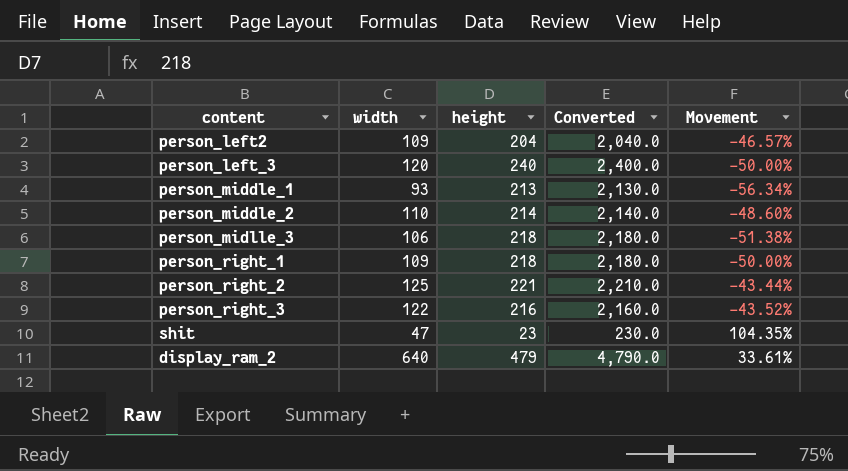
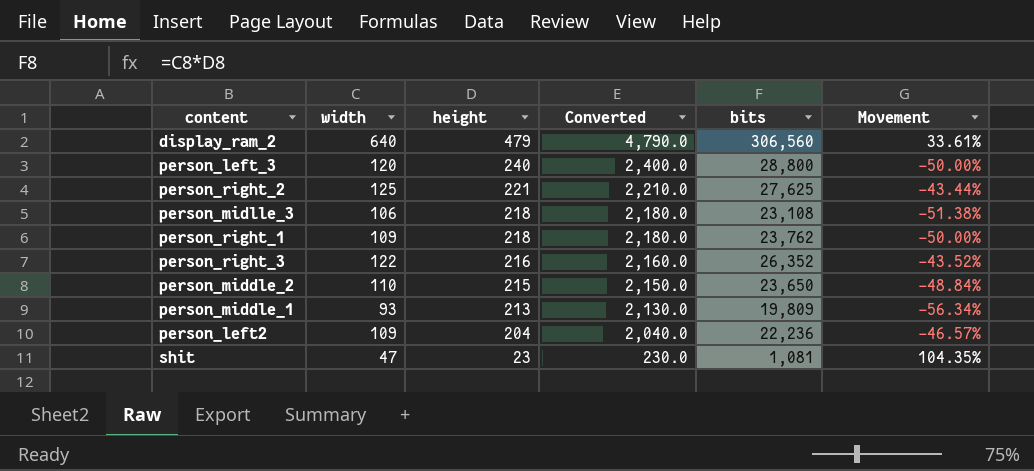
row order: none -> height descending
column bits | formula: none -> [width] * [height]
person_middle_2 | height: 214 -> 215
person_middle_2 | Converted: 2,140.0 -> 2,150.0
person_middle_2 | Movement: -48.60% -> -48.84%

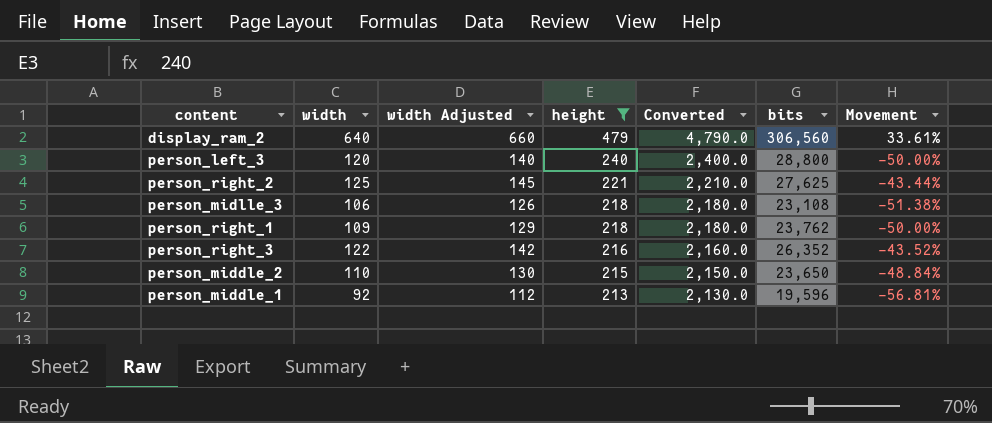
filter: none -> height >= 213
column width Adjusted | formula: none -> [width] + 20
person_middle_1 | width: 93 -> 92
person_middle_1 | bits: 19,809 -> 19,596
person_middle_1 | Movement: -56.34% -> -56.81%

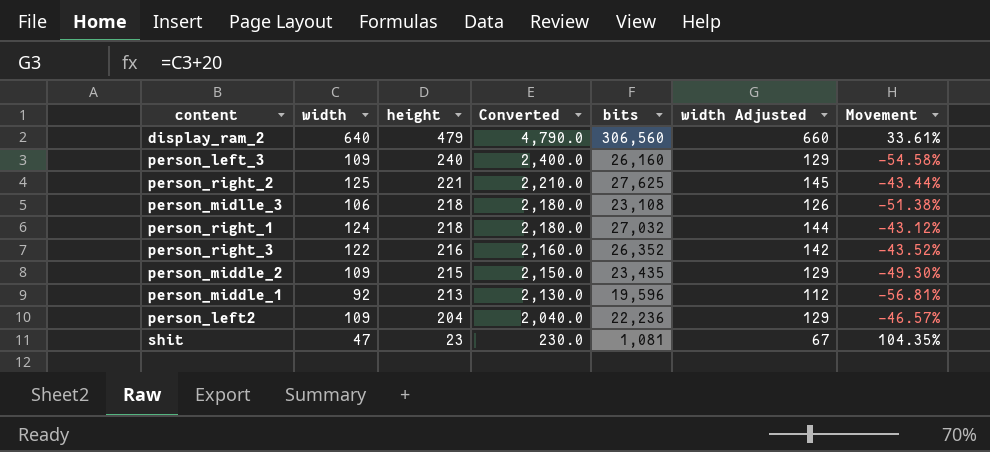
filter: height >= 213 -> none
column width Adjusted | position: 3 -> 6
person_left_3 | width: 120 -> 109
person_left_3 | bits: 28,800 -> 26,160
person_left_3 | width Adjusted: 140 -> 129
person_left_3 | Movement: -50.00% -> -54.58%
person_right_1 | width: 109 -> 124
person_right_1 | bits: 23,762 -> 27,032
person_right_1 | width Adjusted: 129 -> 144
person_right_1 | Movement: -50.00% -> -43.12%
person_middle_2 | width: 110 -> 109
person_middle_2 | bits: 23,650 -> 23,435
person_middle_2 | width Adjusted: 130 -> 129
person_middle_2 | Movement: -48.84% -> -49.30%

